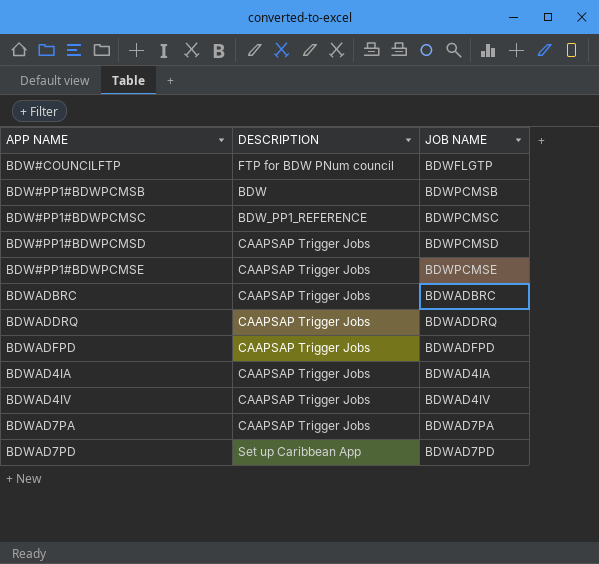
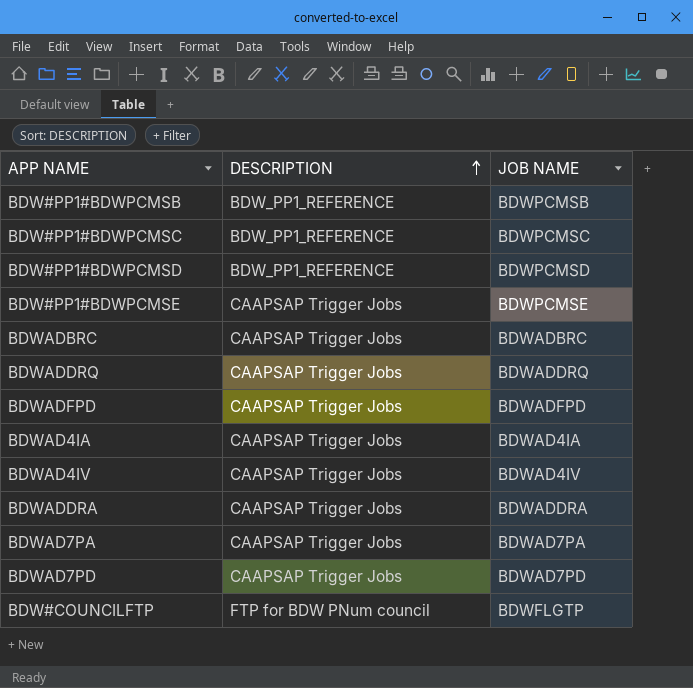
row order: none -> DESCRIPTION ascending
BDW#PP1#BDWPCMSB | DESCRIPTION: BDW -> BDW_PP1_REFERENCE
BDW#PP1#BDWPCMSD | DESCRIPTION: CAAPSAP Trigger Jobs -> BDW_PP1_REFERENCE
row BDWADDRA: none -> CAAPSAP Trigger Jobs | BDWADDRA
BDWAD7PD | DESCRIPTION: Set up Caribbean App -> CAAPSAP Trigger Jobs

